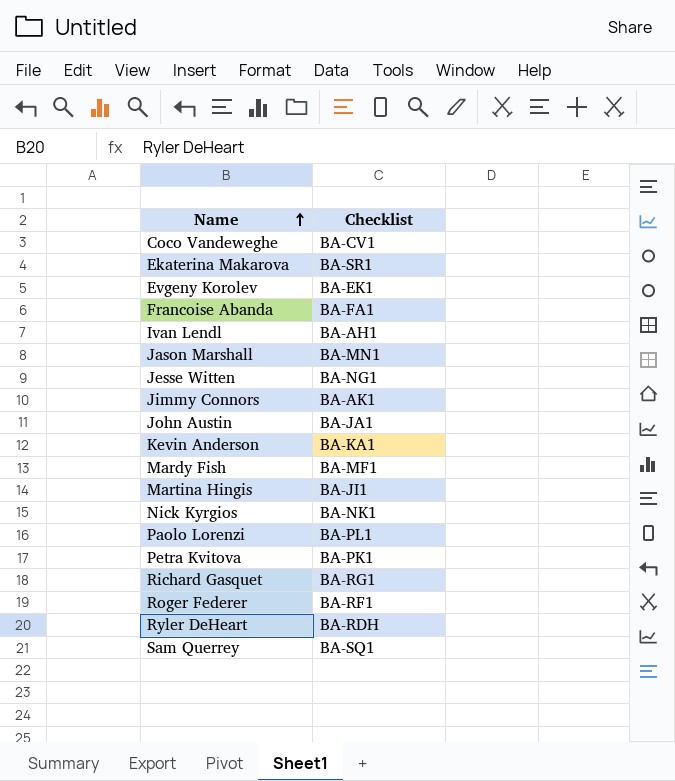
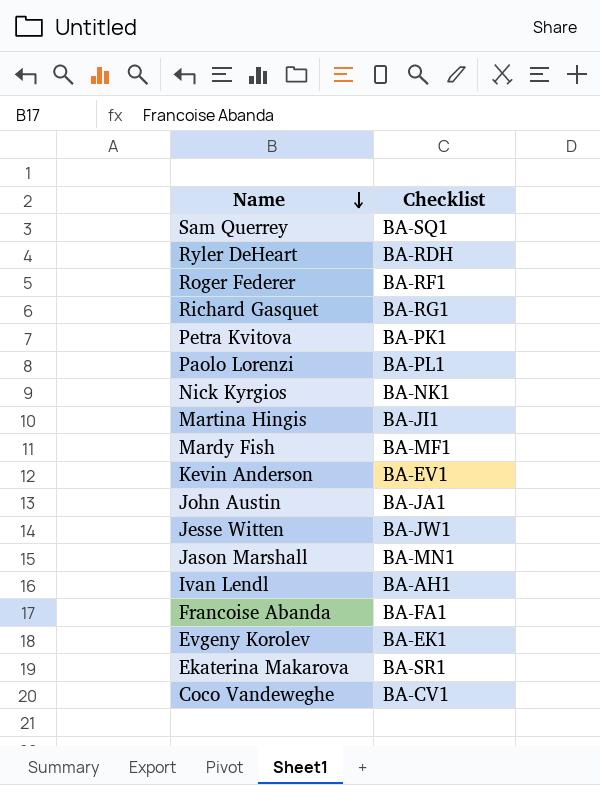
row order: Name ascending -> Name descending
row Jimmy Connors: BA-AK1 -> none
Kevin Anderson | Checklist: BA-KA1 -> BA-EV1
Jesse Witten | Checklist: BA-NG1 -> BA-JW1

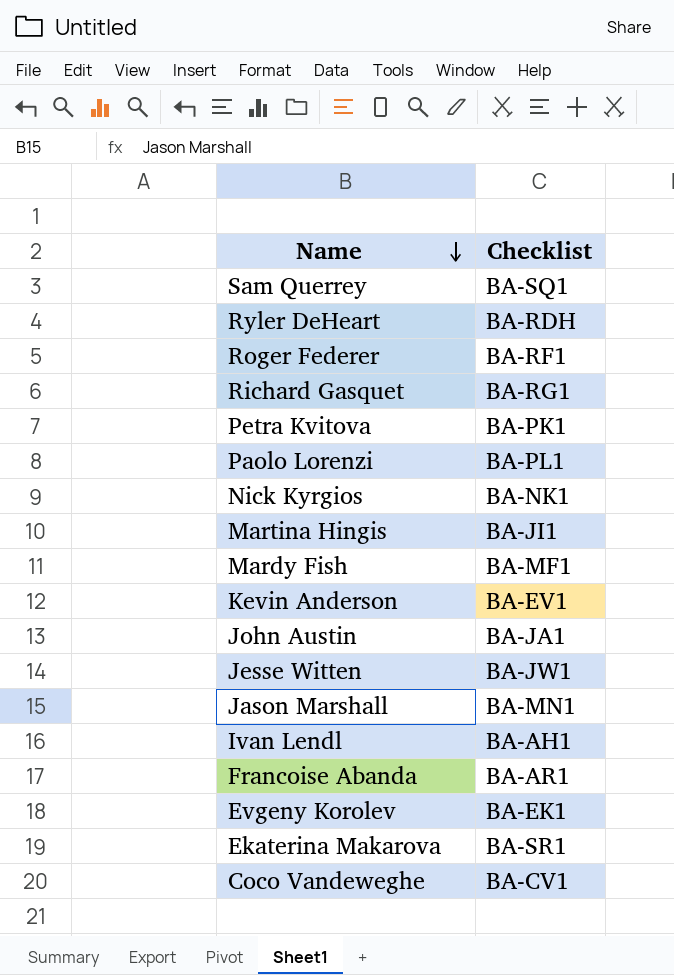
Francoise Abanda | Checklist: BA-FA1 -> BA-AR1

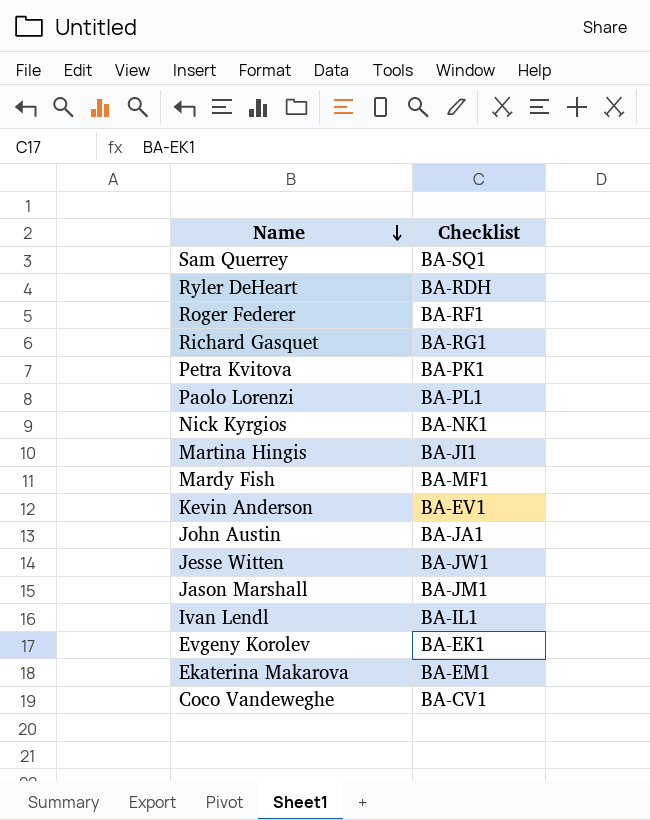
row Francoise Abanda: BA-AR1 -> none
Jason Marshall | Checklist: BA-MN1 -> BA-JM1
Ivan Lendl | Checklist: BA-AH1 -> BA-IL1
Ekaterina Makarova | Checklist: BA-SR1 -> BA-EM1

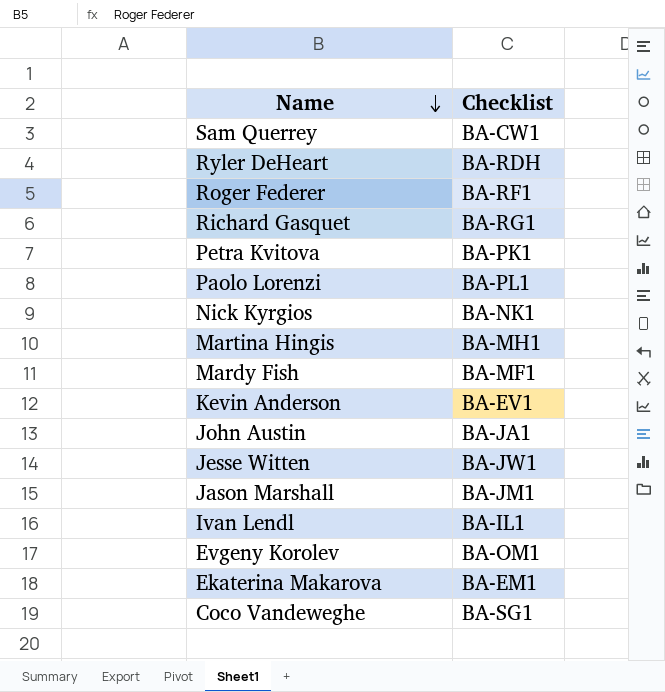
Sam Querrey | Checklist: BA-SQ1 -> BA-CW1
Martina Hingis | Checklist: BA-JI1 -> BA-MH1
Evgeny Korolev | Checklist: BA-EK1 -> BA-OM1
Coco Vandeweghe | Checklist: BA-CV1 -> BA-SG1

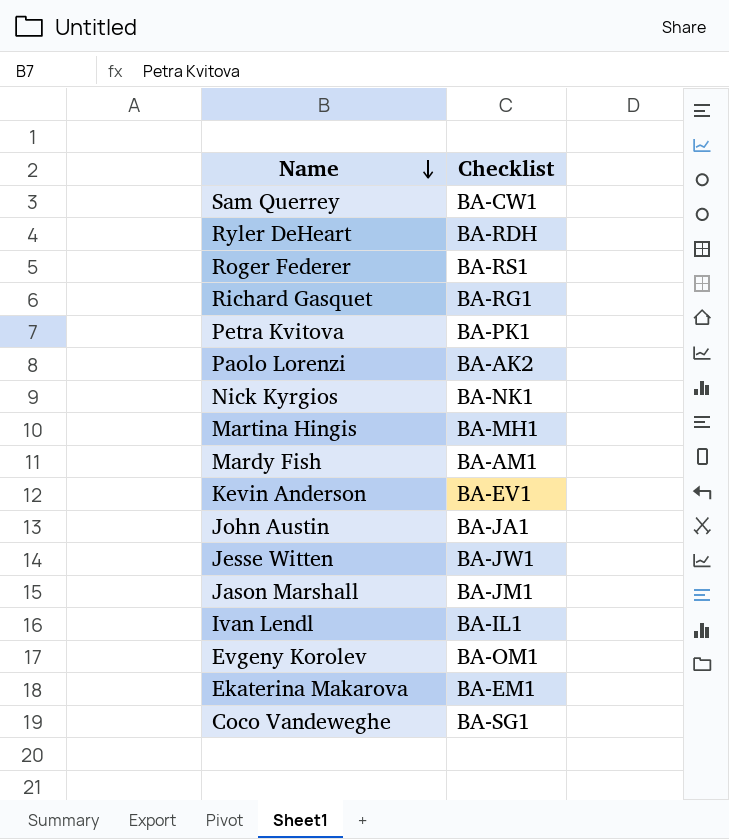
Roger Federer | Checklist: BA-RF1 -> BA-RS1
Paolo Lorenzi | Checklist: BA-PL1 -> BA-AK2
Mardy Fish | Checklist: BA-MF1 -> BA-AM1

